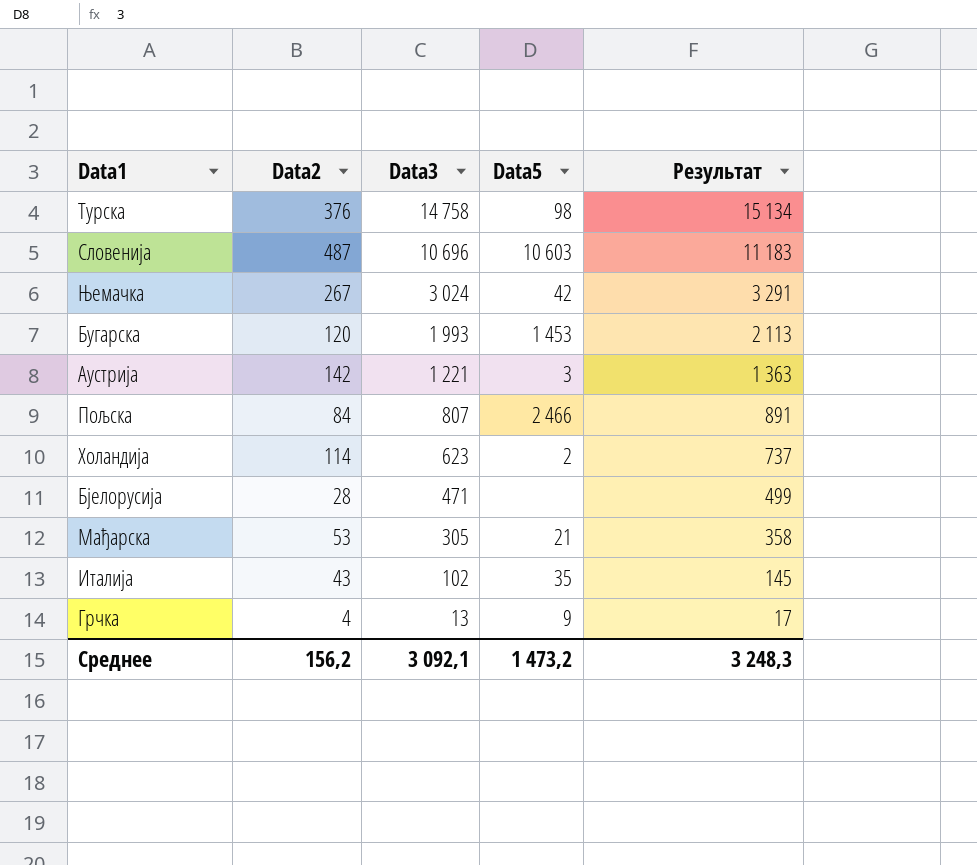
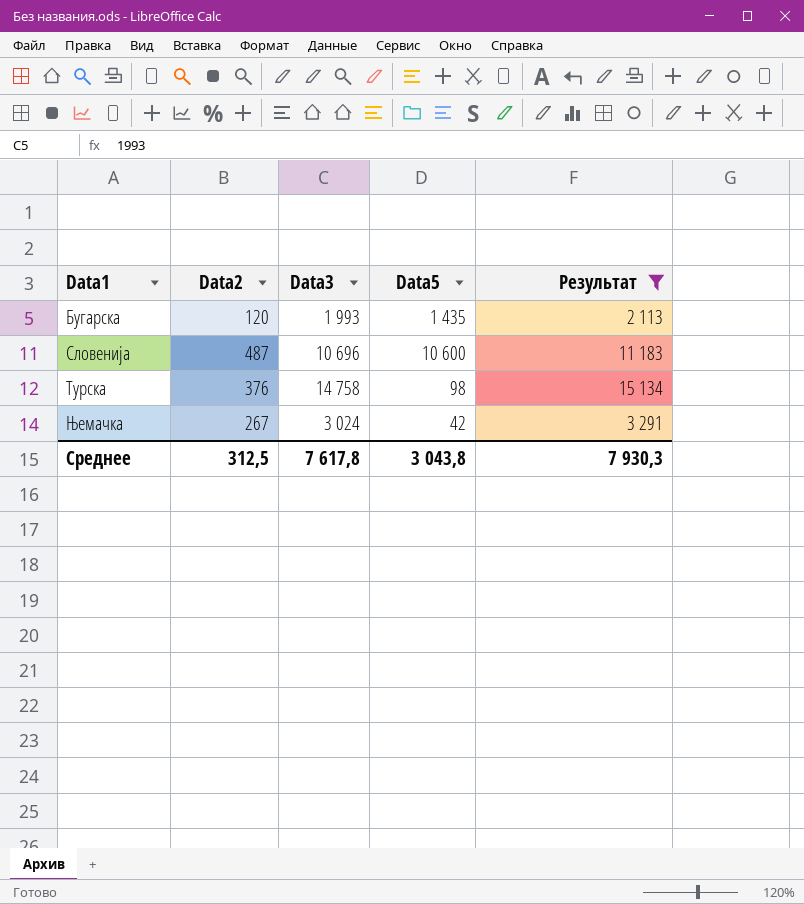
filter: none -> Результат >= 2 113
row order: Data3 descending -> Data1 ascending
Бугарска | Data5: 1 453 -> 1 435
Словенија | Data5: 10 603 -> 10 600
Среднее | Data2: 156,2 -> 312,5
Среднее | Data3: 3 092,1 -> 7 617,8
Среднее | Data5: 1 473,2 -> 3 043,8
Среднее | Результат: 3 248,3 -> 7 930,3

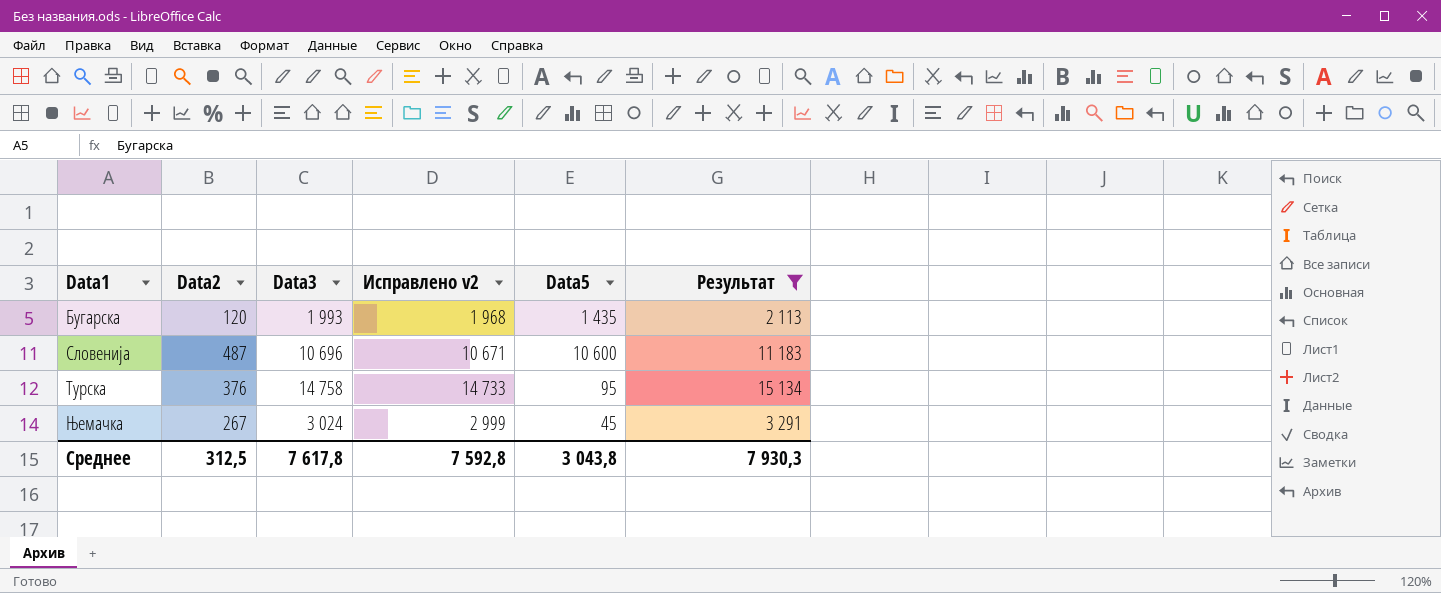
column Исправлено v2 | formula: none -> [Data3] - 25
Турска | Data5: 98 -> 95
Њемачка | Data5: 42 -> 45

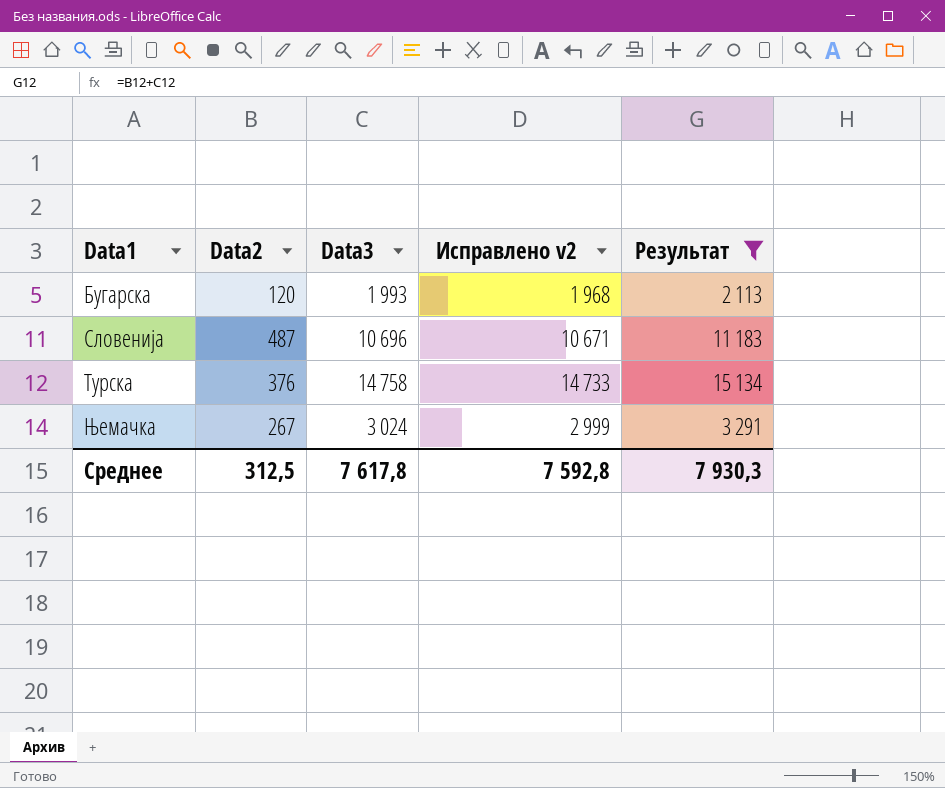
column Data5 | position: 5 -> none

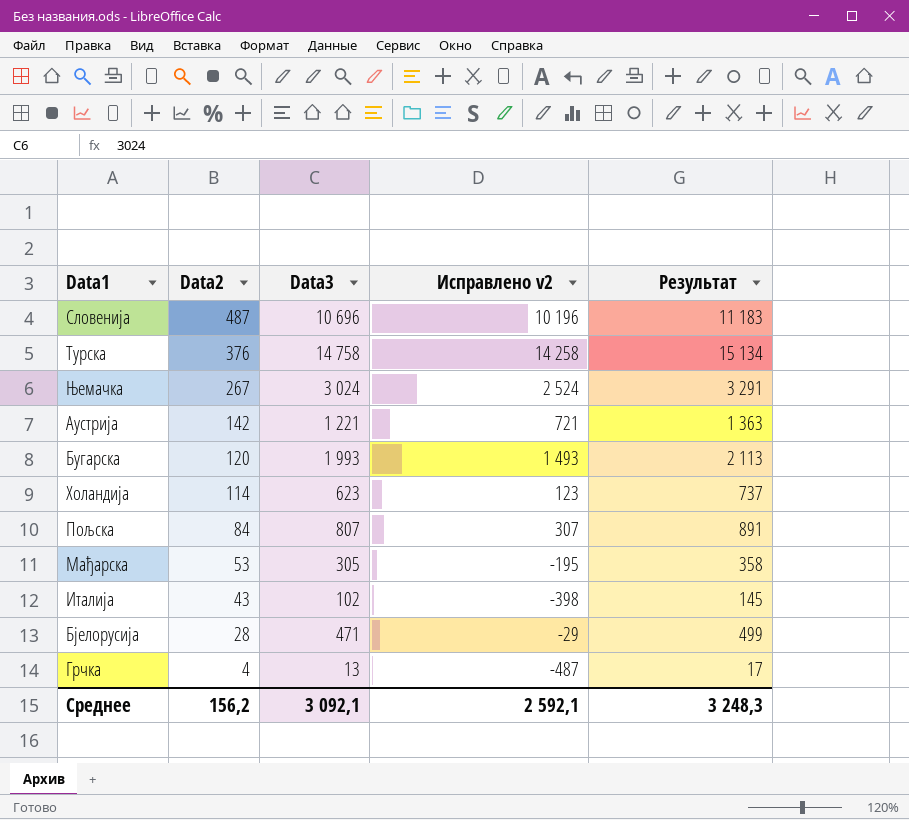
filter: Результат >= 2 113 -> none
row order: Data1 ascending -> Data2 descending
column Исправлено v2 | formula: [Data3] - 25 -> [Data3] - 500
Среднее | Data2: 312,5 -> 156,2
Среднее | Data3: 7 617,8 -> 3 092,1
Среднее | Исправлено v2: 7 592,8 -> 2 592,1
Среднее | Результат: 7 930,3 -> 3 248,3

